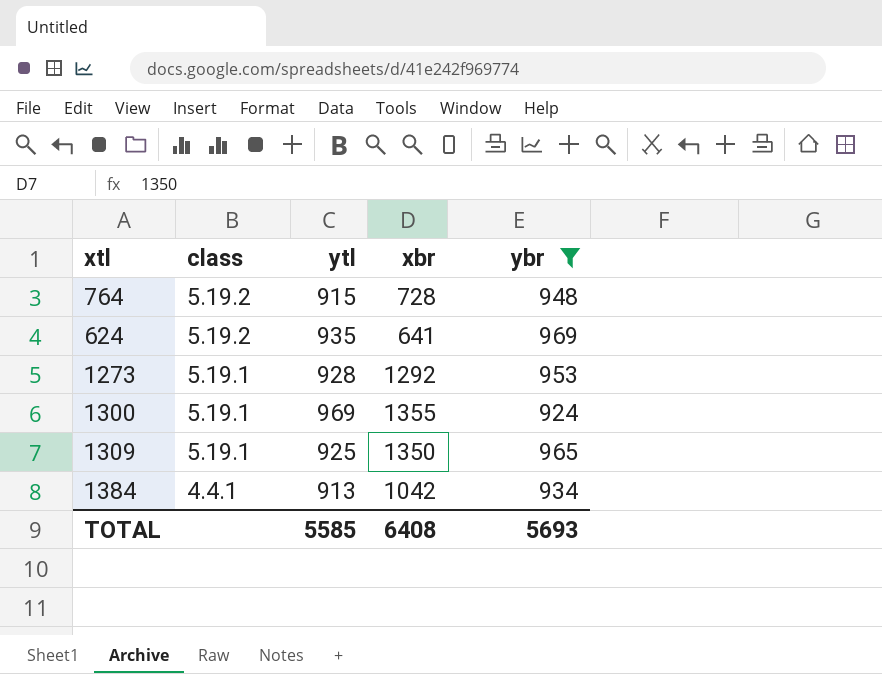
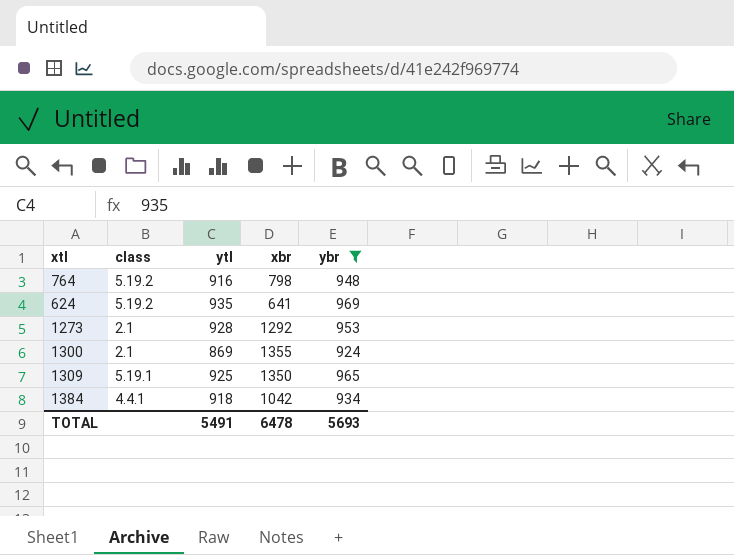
764 | ytl: 915 -> 916
764 | xbr: 728 -> 798
1273 | class: 5.19.1 -> 2.1
1300 | class: 5.19.1 -> 2.1
1300 | ytl: 969 -> 869
1384 | ytl: 913 -> 918
TOTAL | ytl: 5585 -> 5491
TOTAL | xbr: 6408 -> 6478

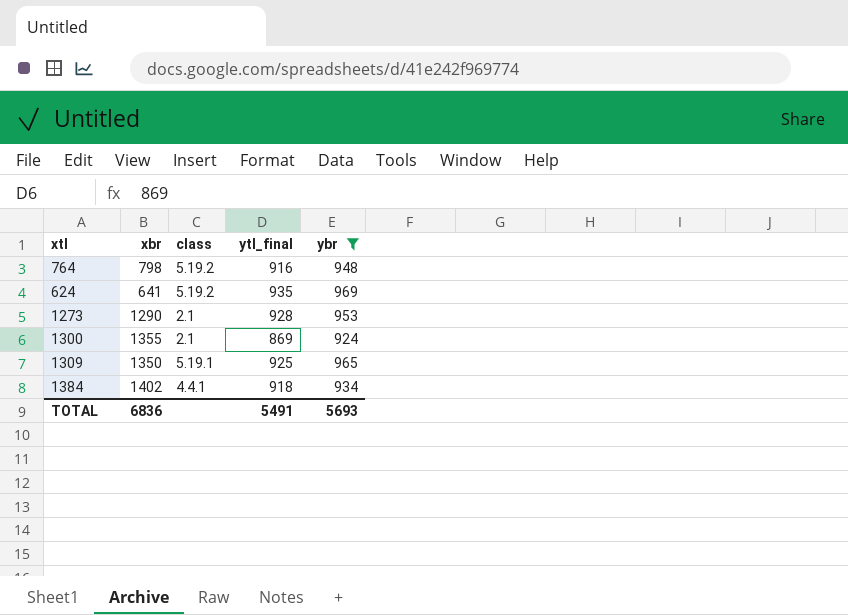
column xbr | position: 4 -> 2
column name: ytl -> ytl_final
1273 | xbr: 1292 -> 1290
1384 | xbr: 1042 -> 1402
TOTAL | xbr: 6478 -> 6836

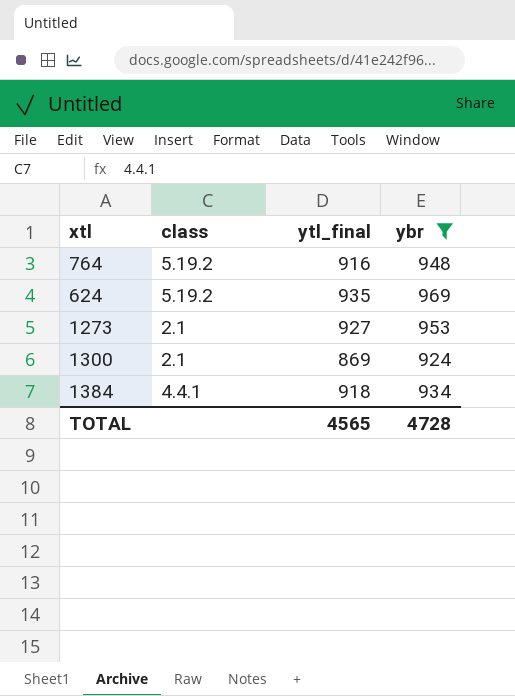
column xbr | position: 2 -> none
row 1309: 1350 | 5.19.1 | 925 | 965 -> none
1273 | ytl_final: 928 -> 927
TOTAL | ytl_final: 5491 -> 4565
TOTAL | ybr: 5693 -> 4728

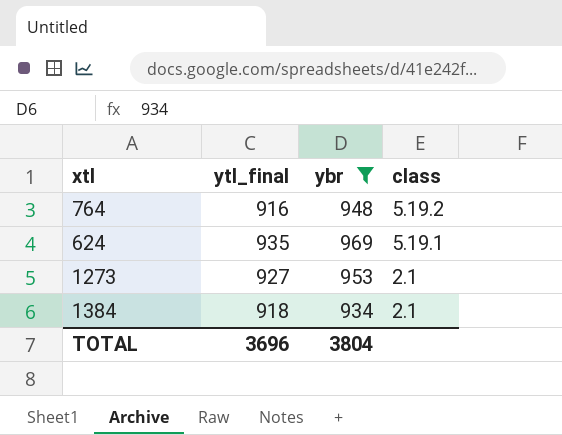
column class | position: 2 -> 4
row 1300: 2.1 | 869 | 924 -> none
624 | class: 5.19.2 -> 5.19.1
1384 | class: 4.4.1 -> 2.1
TOTAL | ytl_final: 4565 -> 3696
TOTAL | ybr: 4728 -> 3804

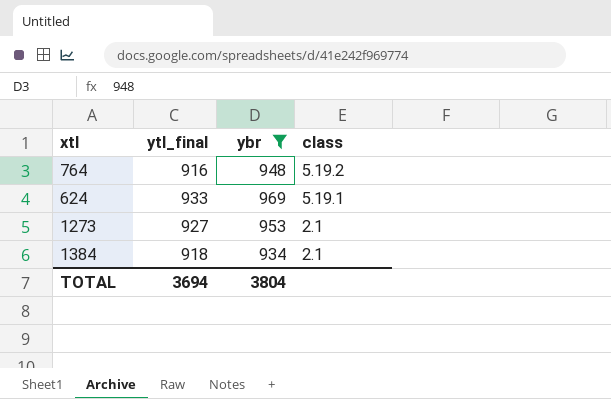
624 | ytl_final: 935 -> 933
TOTAL | ytl_final: 3696 -> 3694

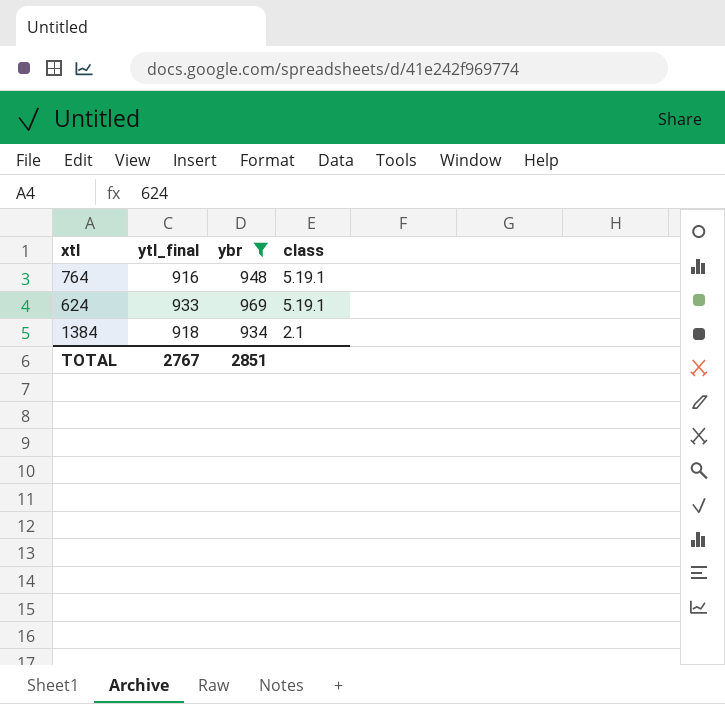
row 1273: 927 | 953 | 2.1 -> none
764 | class: 5.19.2 -> 5.19.1
TOTAL | ytl_final: 3694 -> 2767
TOTAL | ybr: 3804 -> 2851

